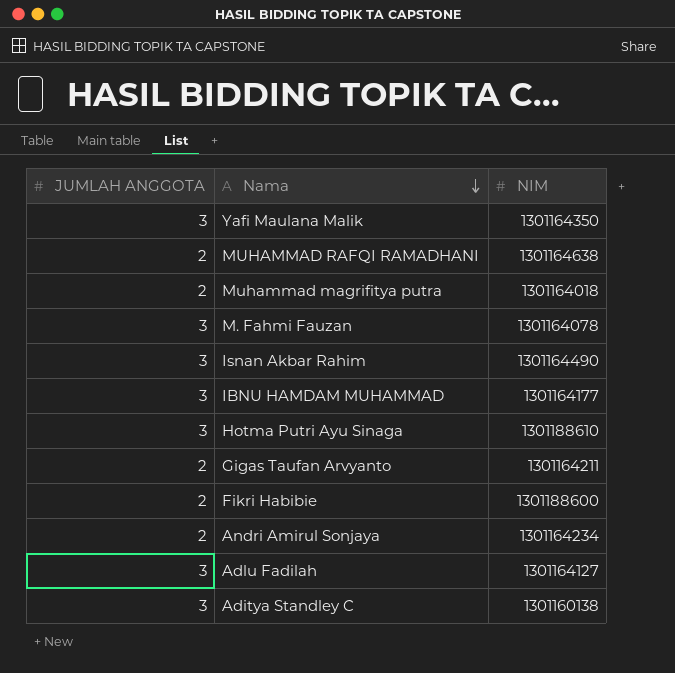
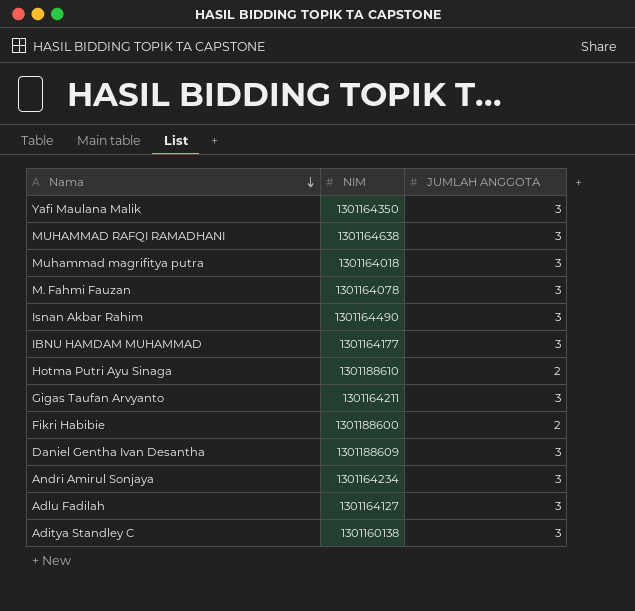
column JUMLAH ANGGOTA | position: 1 -> 3
MUHAMMAD RAFQI RAMADHANI | JUMLAH ANGGOTA: 2 -> 3
Muhammad magrifitya putra | JUMLAH ANGGOTA: 2 -> 3
Hotma Putri Ayu Sinaga | JUMLAH ANGGOTA: 3 -> 2
Gigas Taufan Arvyanto | JUMLAH ANGGOTA: 2 -> 3
row Daniel Gentha Ivan Desantha: none -> 1301188609 | 3
Andri Amirul Sonjaya | JUMLAH ANGGOTA: 2 -> 3

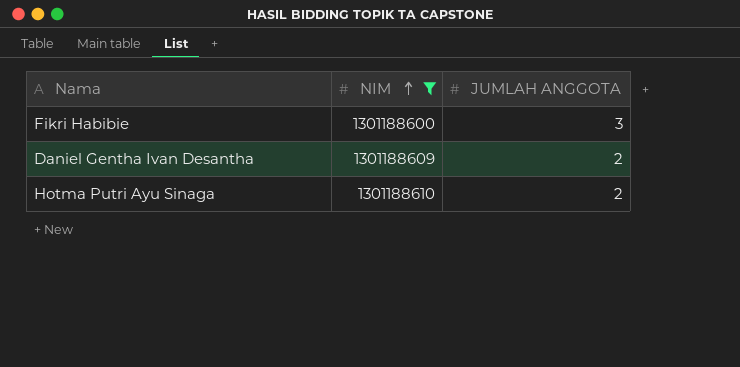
filter: none -> NIM >= 1301188600
row order: Nama descending -> NIM ascending
Fikri Habibie | JUMLAH ANGGOTA: 2 -> 3
Daniel Gentha Ivan Desantha | JUMLAH ANGGOTA: 3 -> 2

